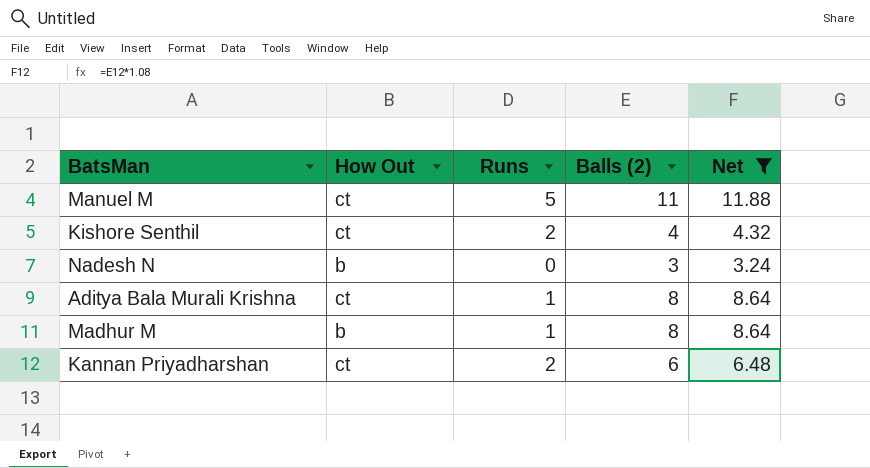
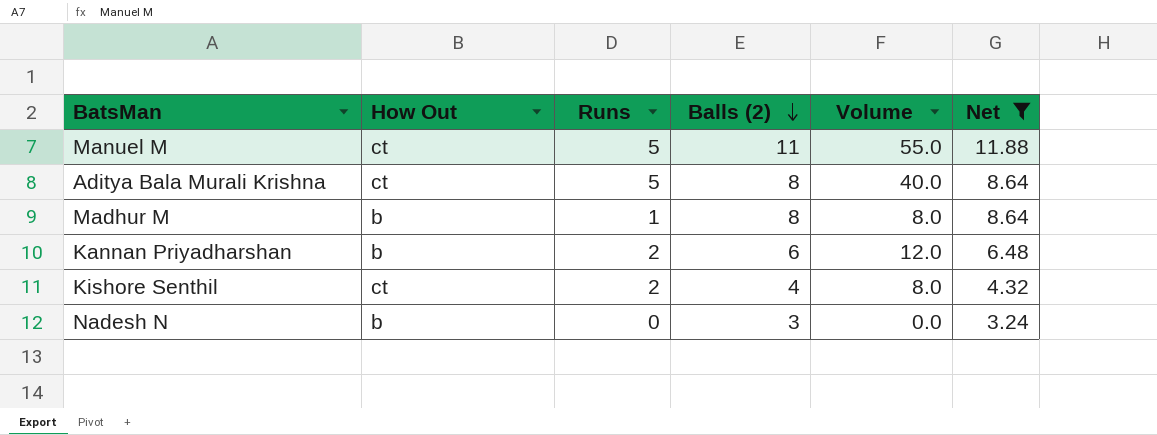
row order: none -> Balls (2) descending
column Volume | formula: none -> [Runs] * [Balls (2)]
Aditya Bala Murali Krishna | Runs: 1 -> 5
Kannan Priyadharshan | How Out: ct -> b

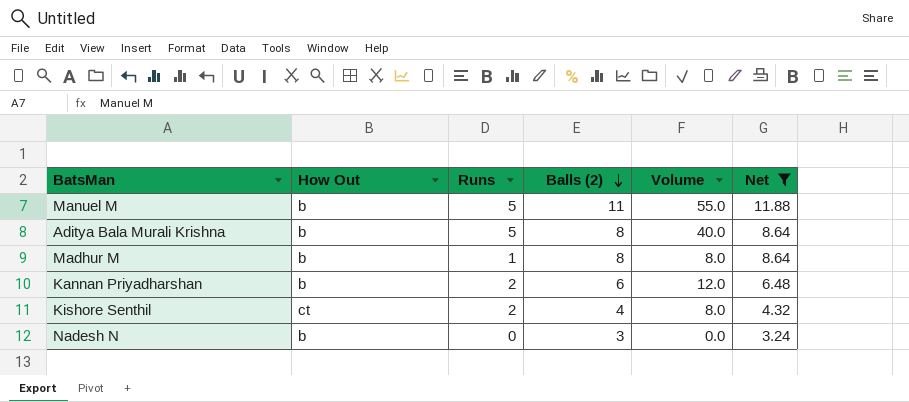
Manuel M | How Out: ct -> b
Aditya Bala Murali Krishna | How Out: ct -> b

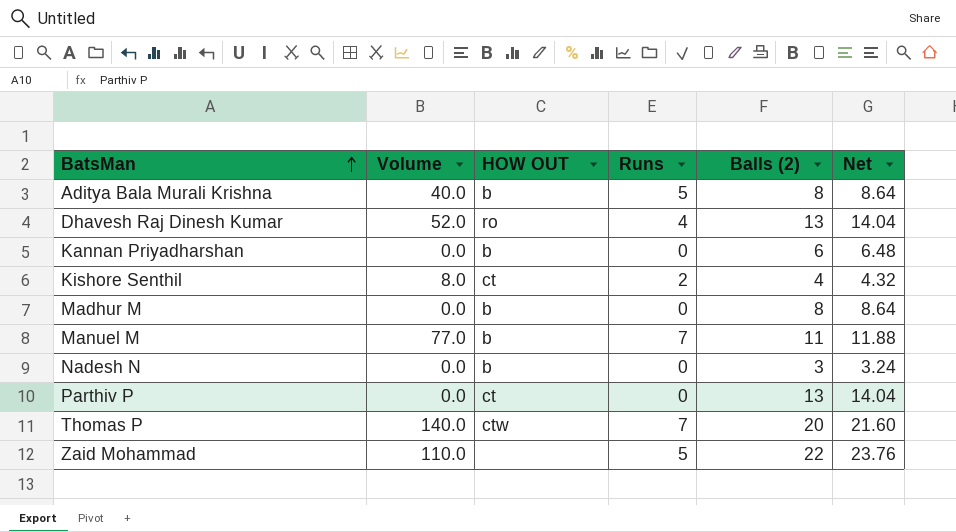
filter: Net <= 11.88 -> none
row order: Balls (2) descending -> BatsMan ascending
column Volume | position: 5 -> 2
column name: How Out -> HOW OUT
Kannan Priyadharshan | Volume: 12.0 -> 0.0
Kannan Priyadharshan | Runs: 2 -> 0
Madhur M | Volume: 8.0 -> 0.0
Madhur M | Runs: 1 -> 0
Manuel M | Volume: 55.0 -> 77.0
Manuel M | Runs: 5 -> 7

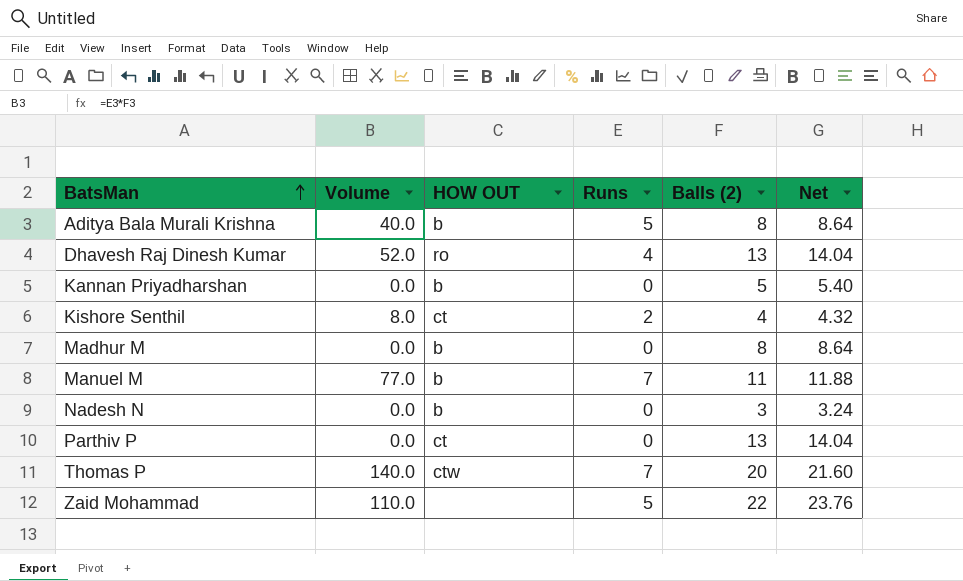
Kannan Priyadharshan | Balls (2): 6 -> 5
Kannan Priyadharshan | Net: 6.48 -> 5.40

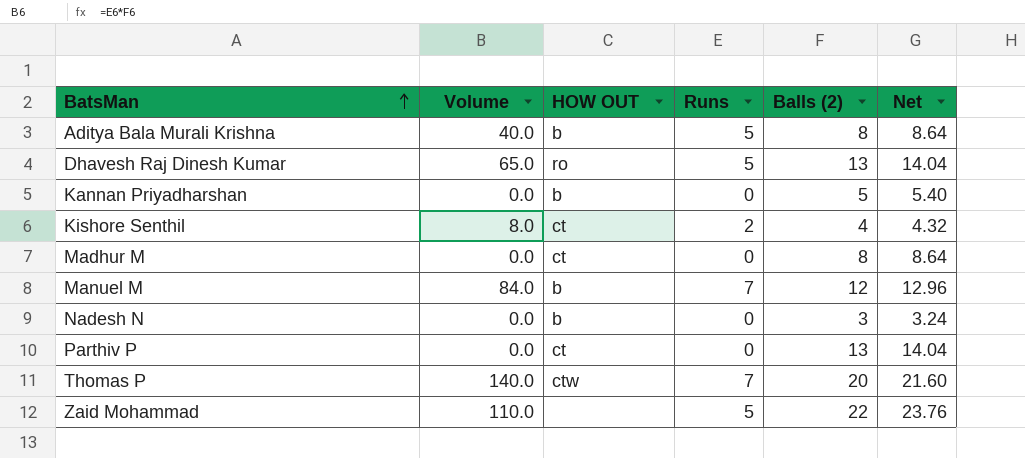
Dhavesh Raj Dinesh Kumar | Volume: 52.0 -> 65.0
Dhavesh Raj Dinesh Kumar | Runs: 4 -> 5
Madhur M | HOW OUT: b -> ct
Manuel M | Volume: 77.0 -> 84.0
Manuel M | Balls (2): 11 -> 12
Manuel M | Net: 11.88 -> 12.96

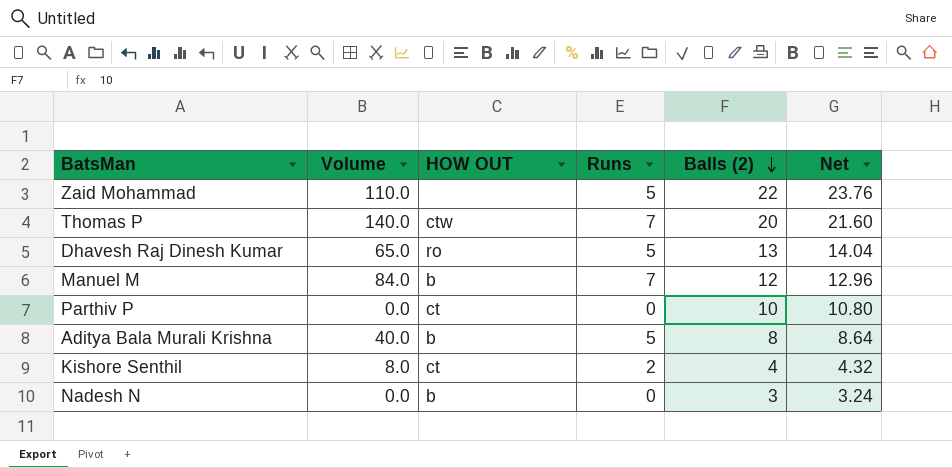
row order: BatsMan ascending -> Balls (2) descending
row Kannan Priyadharshan: 0.0 | b | 0 | 5 | 5.40 -> none
row Madhur M: 0.0 | ct | 0 | 8 | 8.64 -> none
Parthiv P | Balls (2): 13 -> 10
Parthiv P | Net: 14.04 -> 10.80

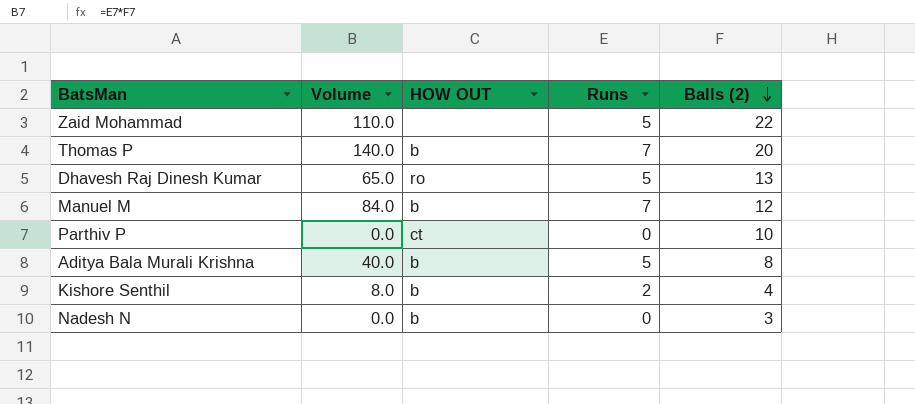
column Net | formula: [Balls (2)] * 1.08 -> none
Thomas P | HOW OUT: ctw -> b
Kishore Senthil | HOW OUT: ct -> b

